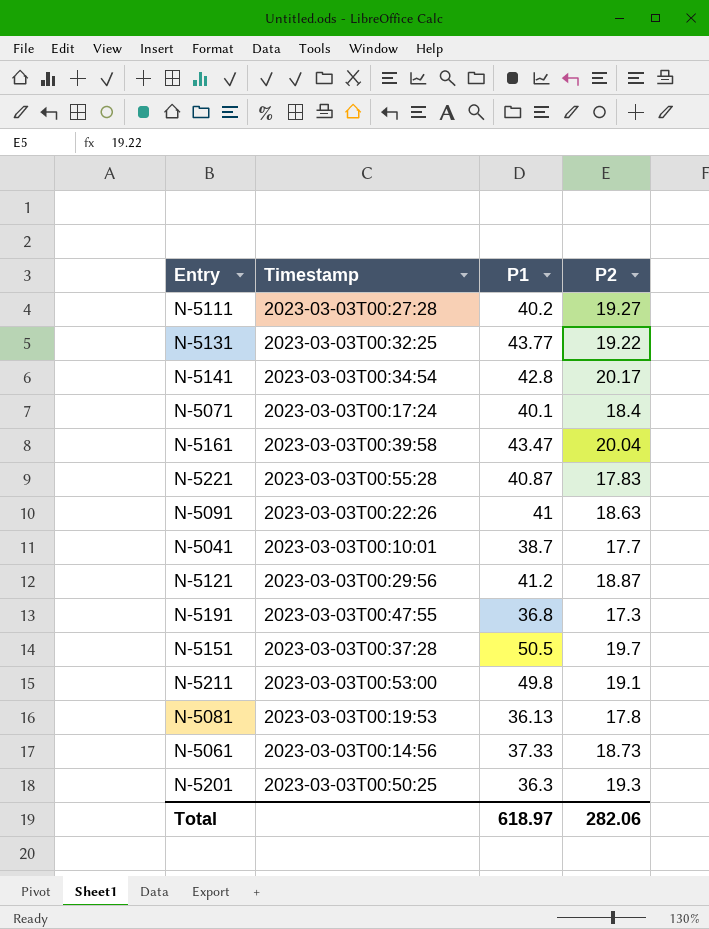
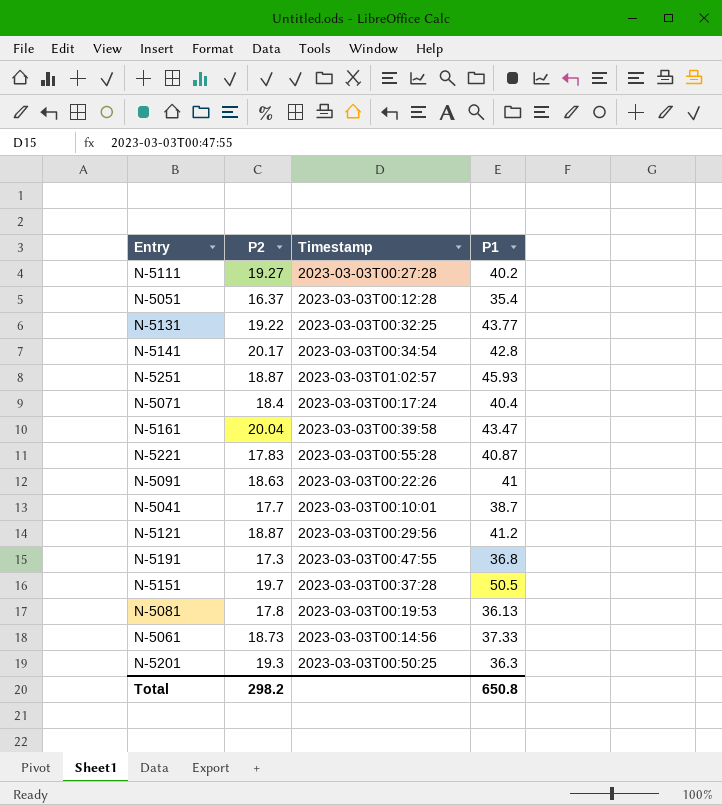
column P2 | position: 4 -> 2
row N-5211: 2023-03-03T00:53:00 | 49.8 | 19.1 -> none
row N-5051: none -> 16.37 | 2023-03-03T00:12:28 | 35.4
row N-5251: none -> 18.87 | 2023-03-03T01:02:57 | 45.93
N-5071 | P1: 40.1 -> 40.4
Total | P2: 282.06 -> 298.2
Total | P1: 618.97 -> 650.8

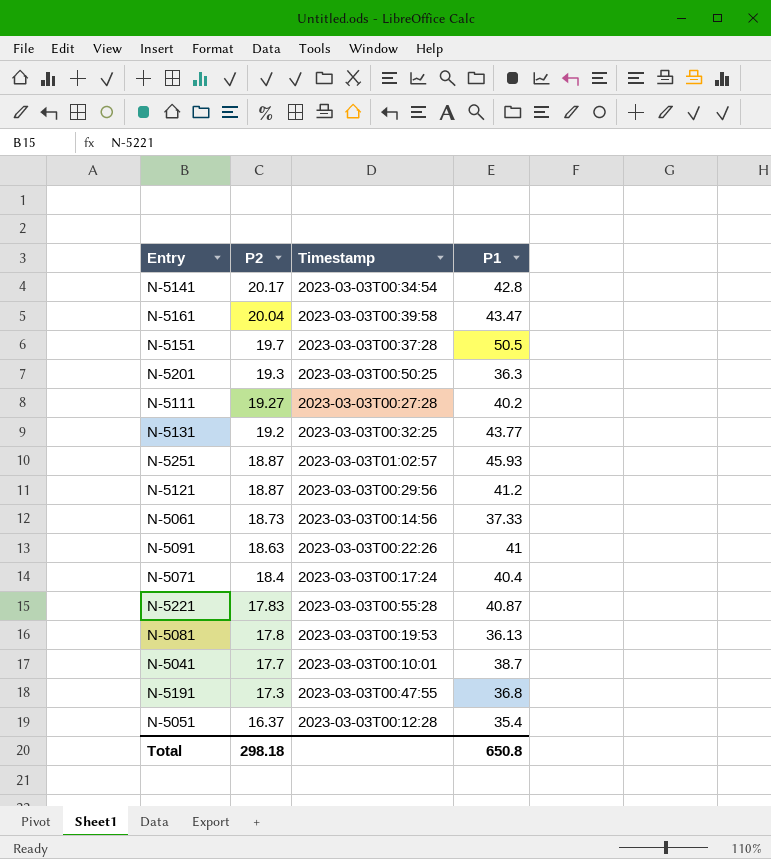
row order: none -> P2 descending
N-5131 | P2: 19.22 -> 19.2
Total | P2: 298.2 -> 298.18

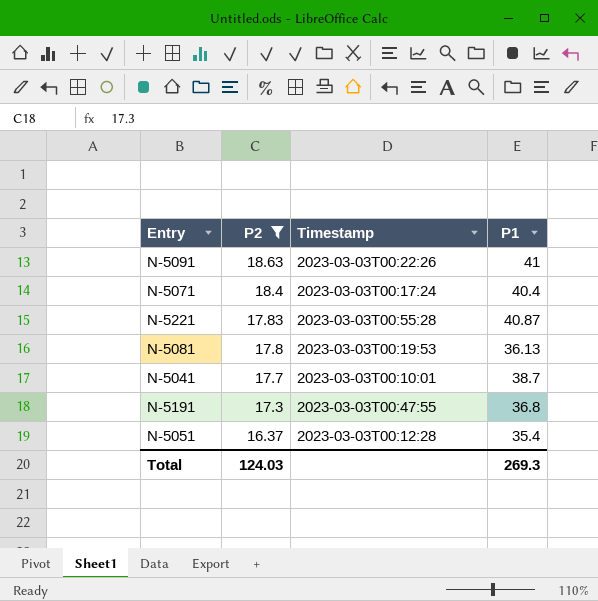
filter: none -> P2 <= 18.63
Total | P2: 298.18 -> 124.03
Total | P1: 650.8 -> 269.3

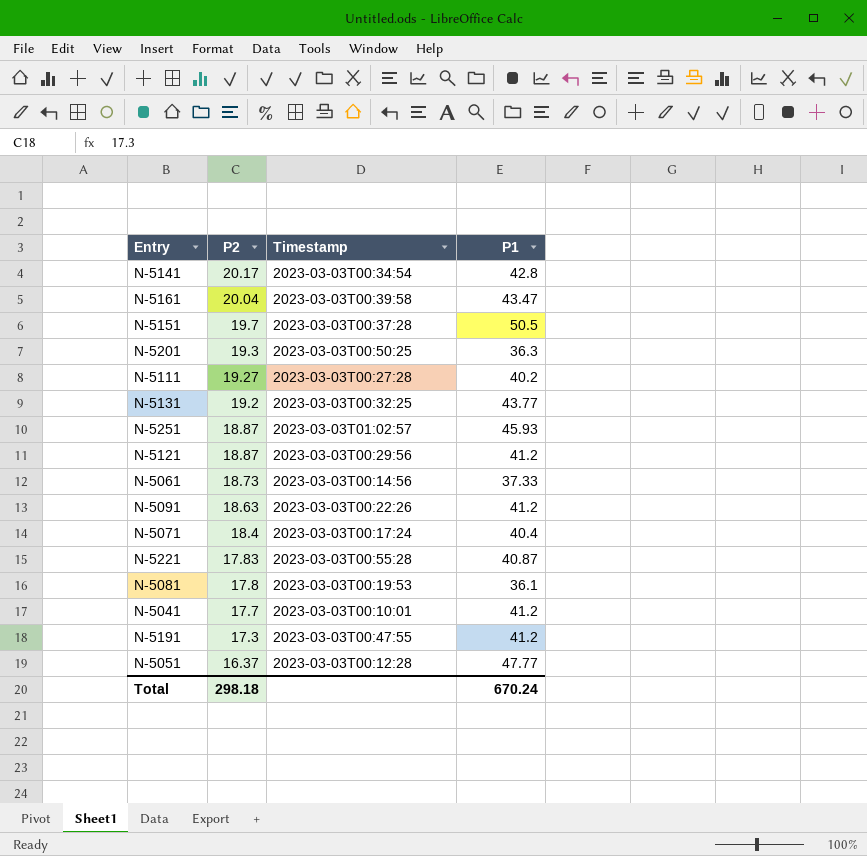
filter: P2 <= 18.63 -> none
N-5091 | P1: 41 -> 41.2
N-5081 | P1: 36.13 -> 36.1
N-5041 | P1: 38.7 -> 41.2
N-5191 | P1: 36.8 -> 41.2
N-5051 | P1: 35.4 -> 47.77
Total | P2: 124.03 -> 298.18
Total | P1: 269.3 -> 670.24

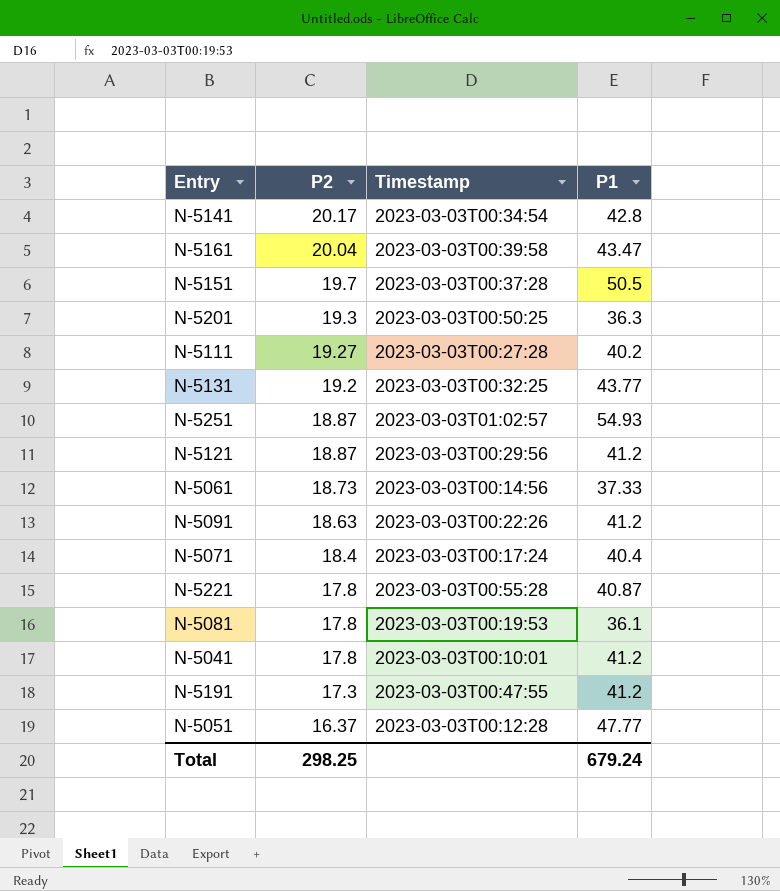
N-5251 | P1: 45.93 -> 54.93
N-5221 | P2: 17.83 -> 17.8
N-5041 | P2: 17.7 -> 17.8
Total | P2: 298.18 -> 298.25
Total | P1: 670.24 -> 679.24

